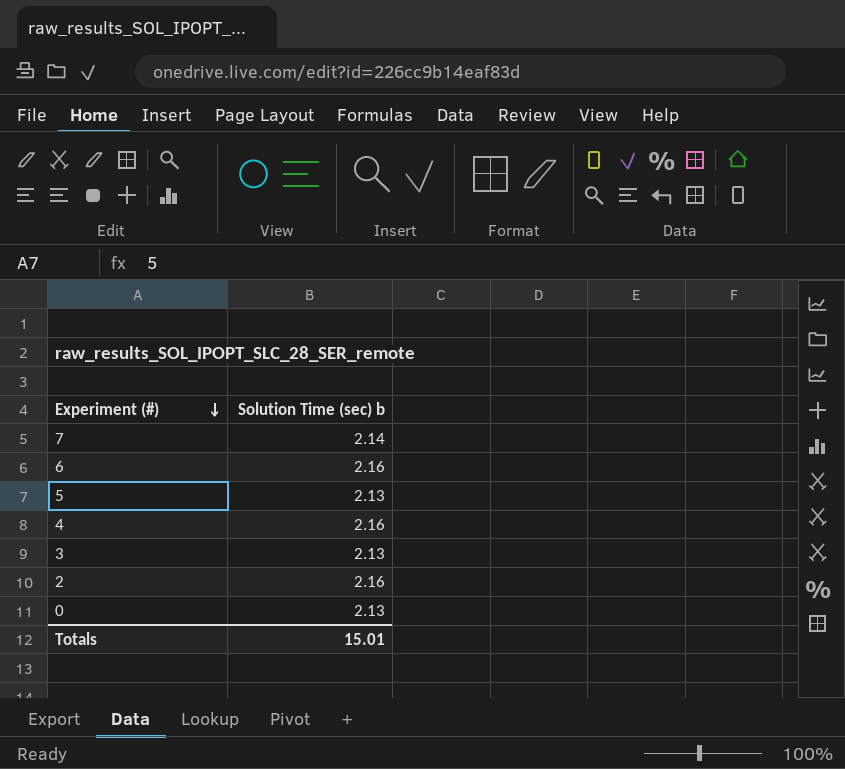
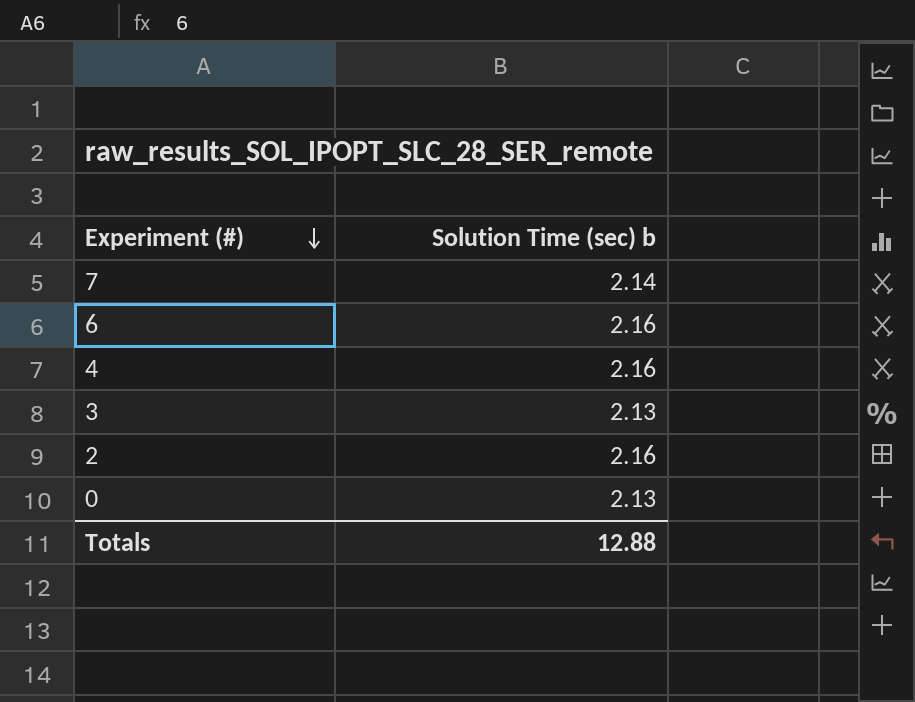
row 5: 2.13 -> none
Totals | Solution Time (sec) b: 15.01 -> 12.88

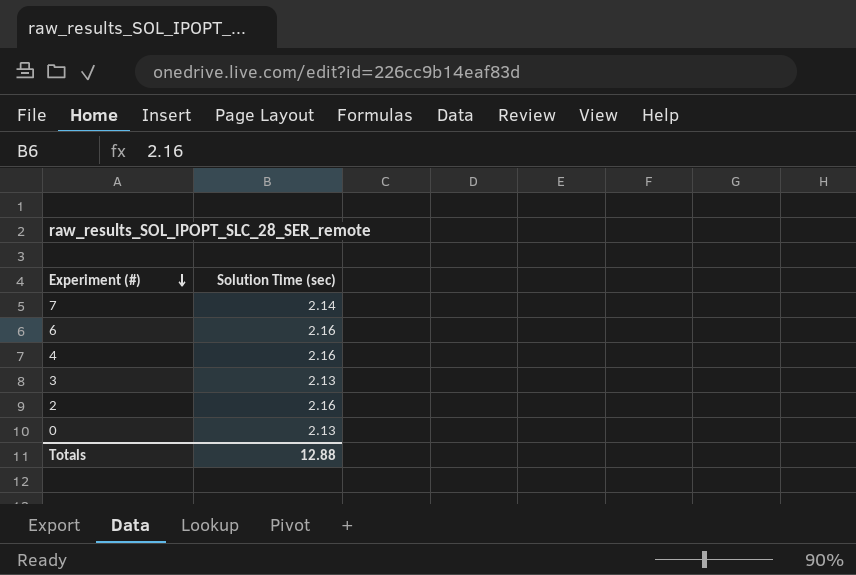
column name: Solution Time (sec) b -> Solution Time (sec)

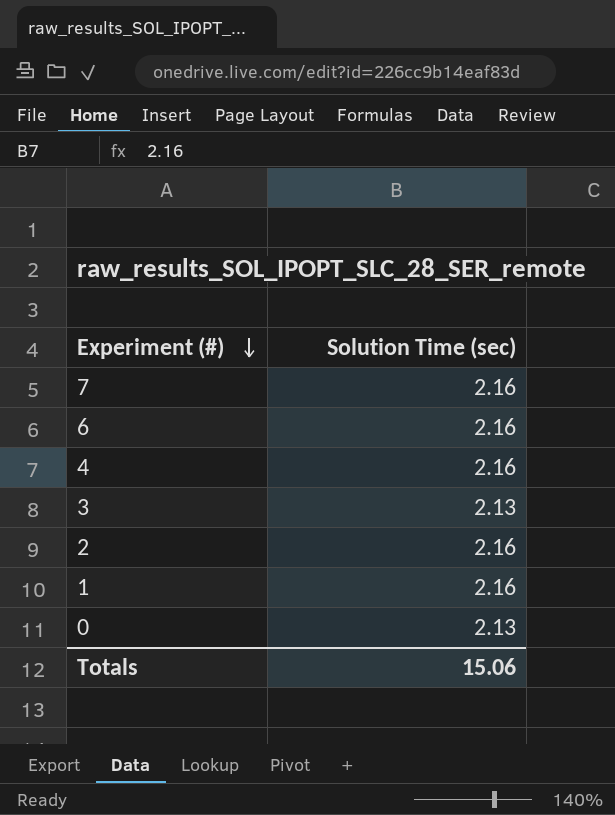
7 | Solution Time (sec): 2.14 -> 2.16
row 1: none -> 2.16
Totals | Solution Time (sec): 12.88 -> 15.06

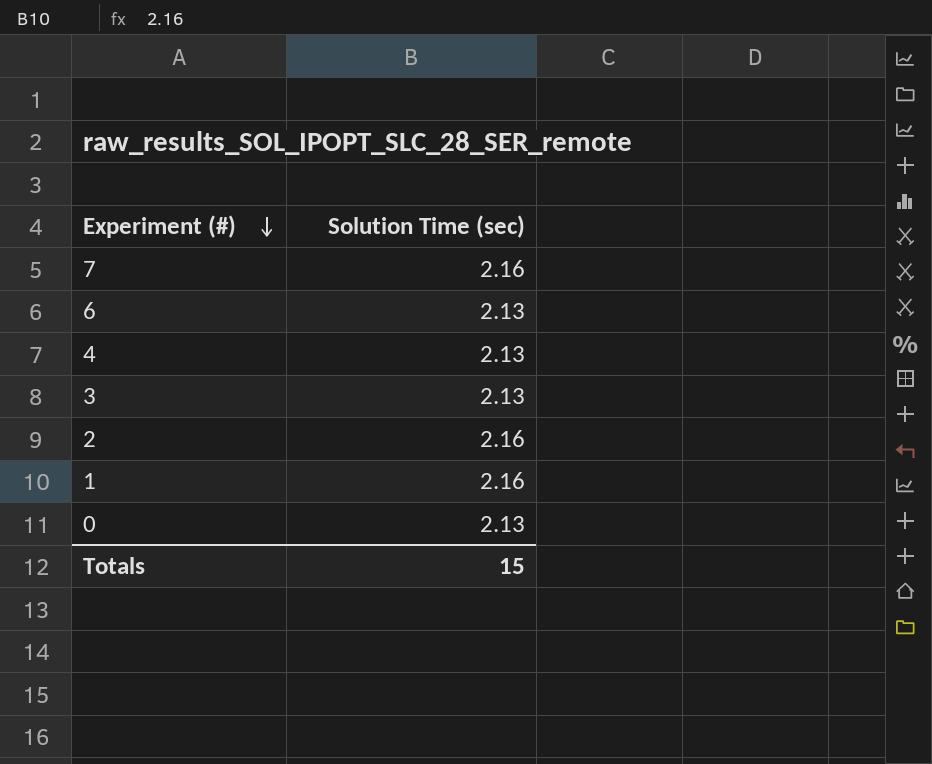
6 | Solution Time (sec): 2.16 -> 2.13
4 | Solution Time (sec): 2.16 -> 2.13
Totals | Solution Time (sec): 15.06 -> 15

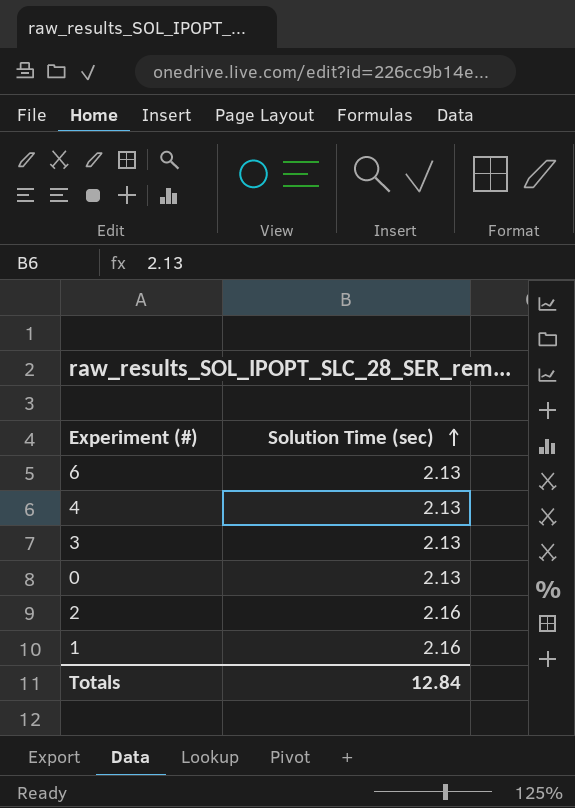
row order: Experiment (#) descending -> Solution Time (sec) ascending
row 7: 2.16 -> none
Totals | Solution Time (sec): 15 -> 12.84

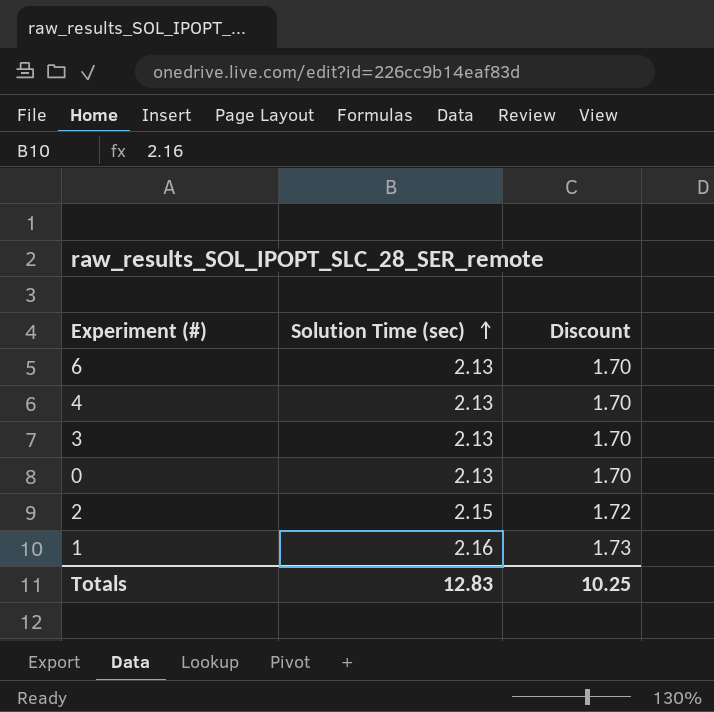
column Discount | formula: none -> [Solution Time (sec)] * 0.8
2 | Solution Time (sec): 2.16 -> 2.15
Totals | Solution Time (sec): 12.84 -> 12.83

